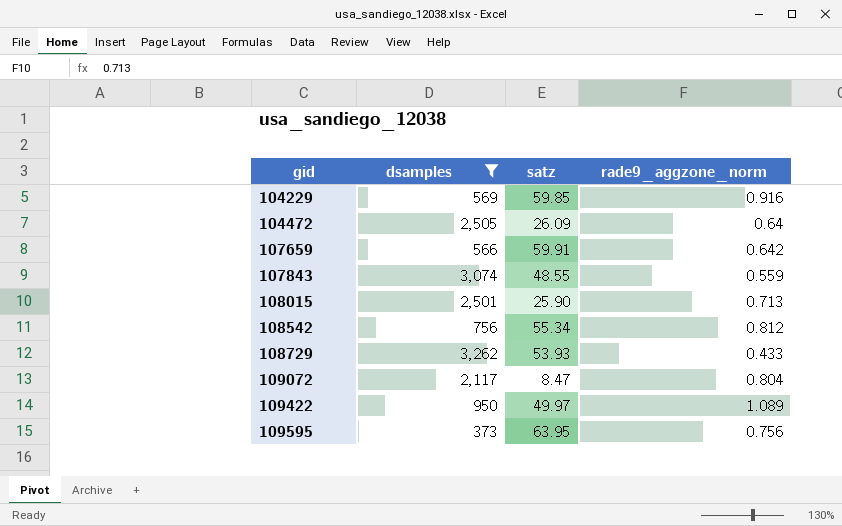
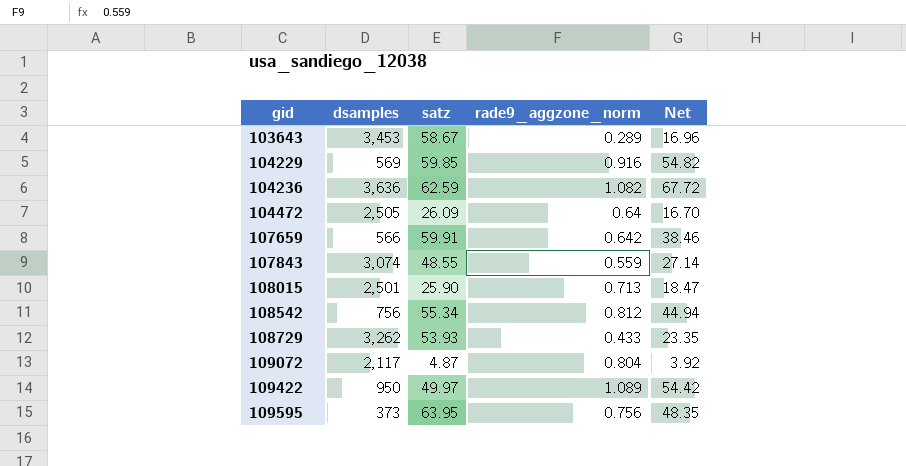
filter: dsamples <= 3,262 -> none
column Net | formula: none -> [satz] * [rade9_aggzone_norm]
109072 | satz: 8.47 -> 4.87

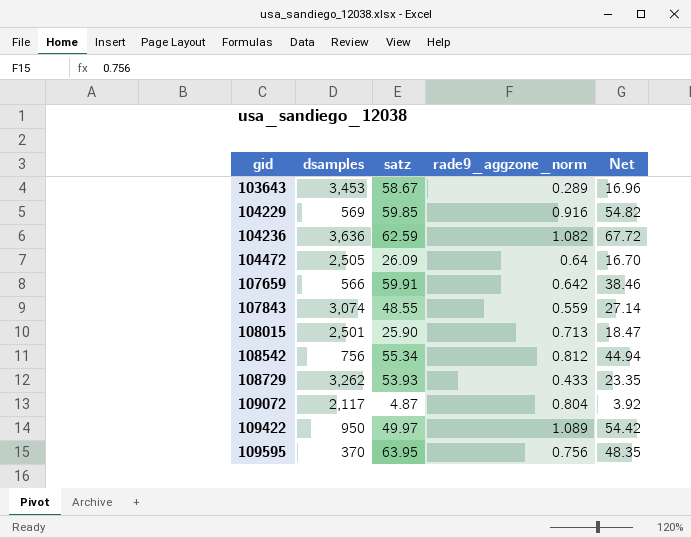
109595 | dsamples: 373 -> 370

